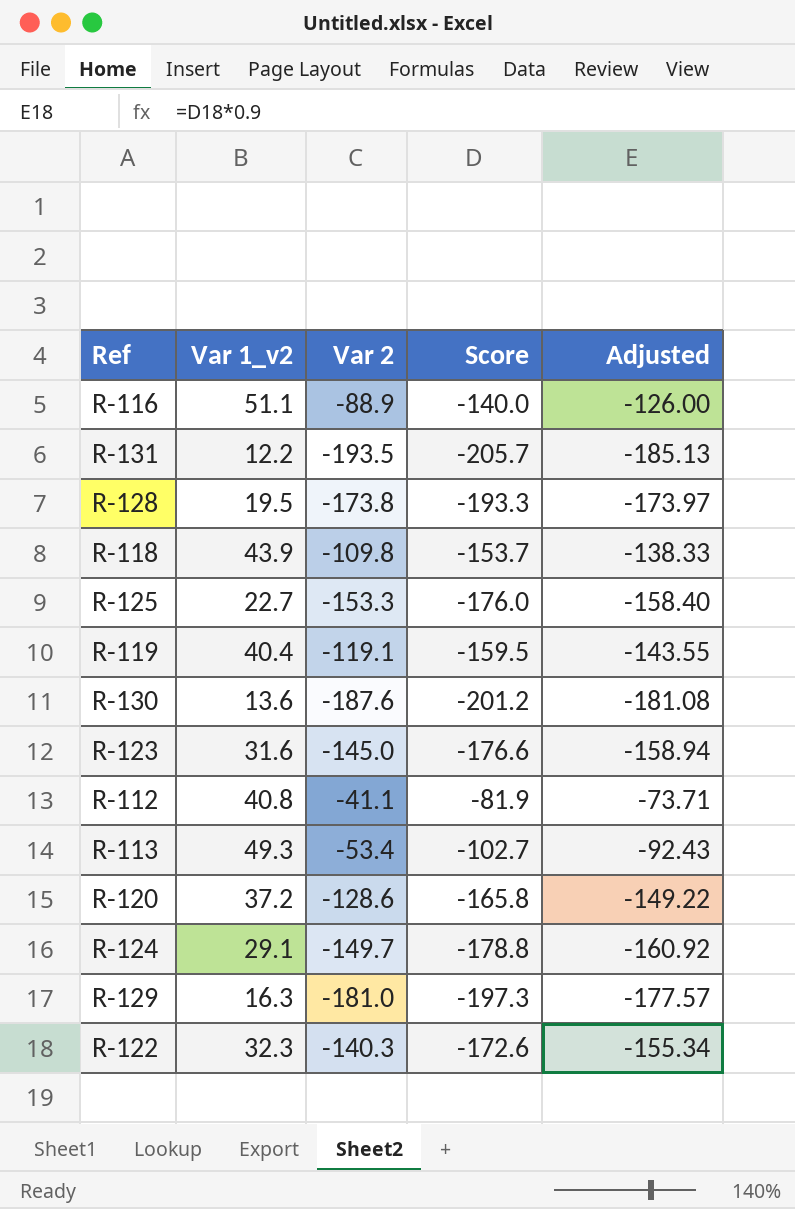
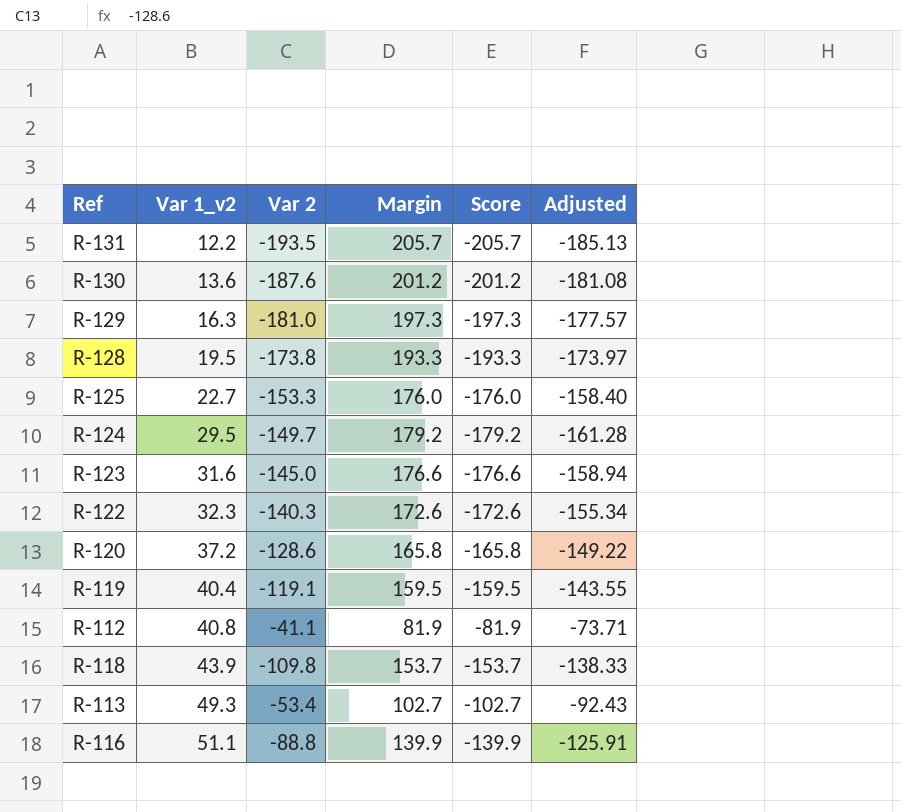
row order: none -> Var 1_v2 ascending
column Margin | formula: none -> [Var 1_v2] - [Var 2]
R-124 | Var 1_v2: 29.1 -> 29.5
R-124 | Score: -178.8 -> -179.2
R-124 | Adjusted: -160.92 -> -161.28
R-116 | Var 2: -88.9 -> -88.8
R-116 | Score: -140.0 -> -139.9
R-116 | Adjusted: -126.00 -> -125.91

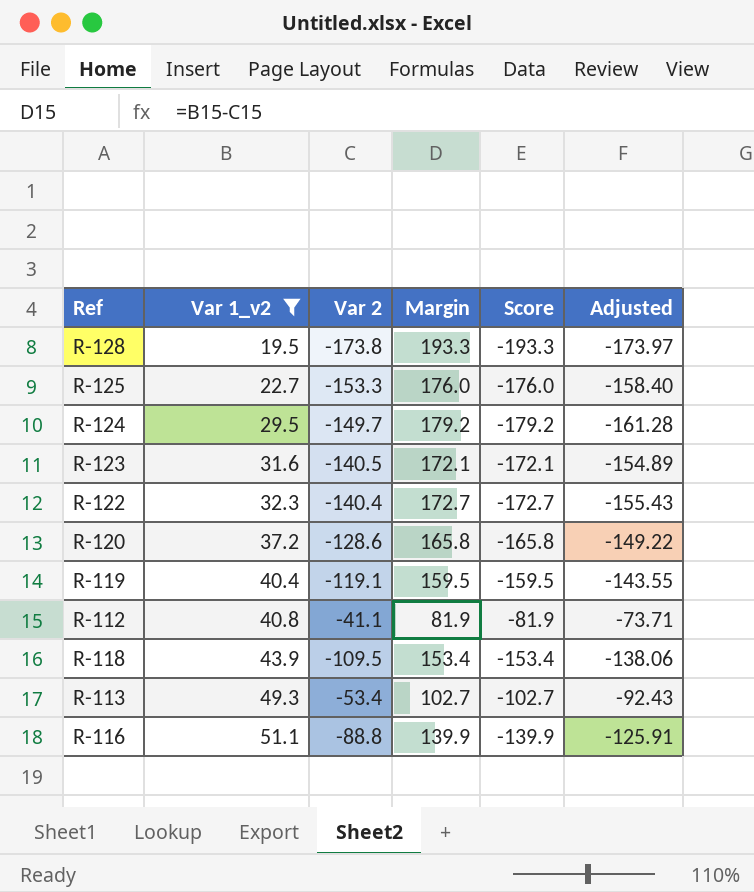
filter: none -> Var 1_v2 >= 19.5
R-123 | Var 2: -145.0 -> -140.5
R-123 | Margin: 176.6 -> 172.1
R-123 | Score: -176.6 -> -172.1
R-123 | Adjusted: -158.94 -> -154.89
R-122 | Var 2: -140.3 -> -140.4
R-122 | Margin: 172.6 -> 172.7
R-122 | Score: -172.6 -> -172.7
R-122 | Adjusted: -155.34 -> -155.43
R-118 | Var 2: -109.8 -> -109.5
R-118 | Margin: 153.7 -> 153.4
R-118 | Score: -153.7 -> -153.4
R-118 | Adjusted: -138.33 -> -138.06

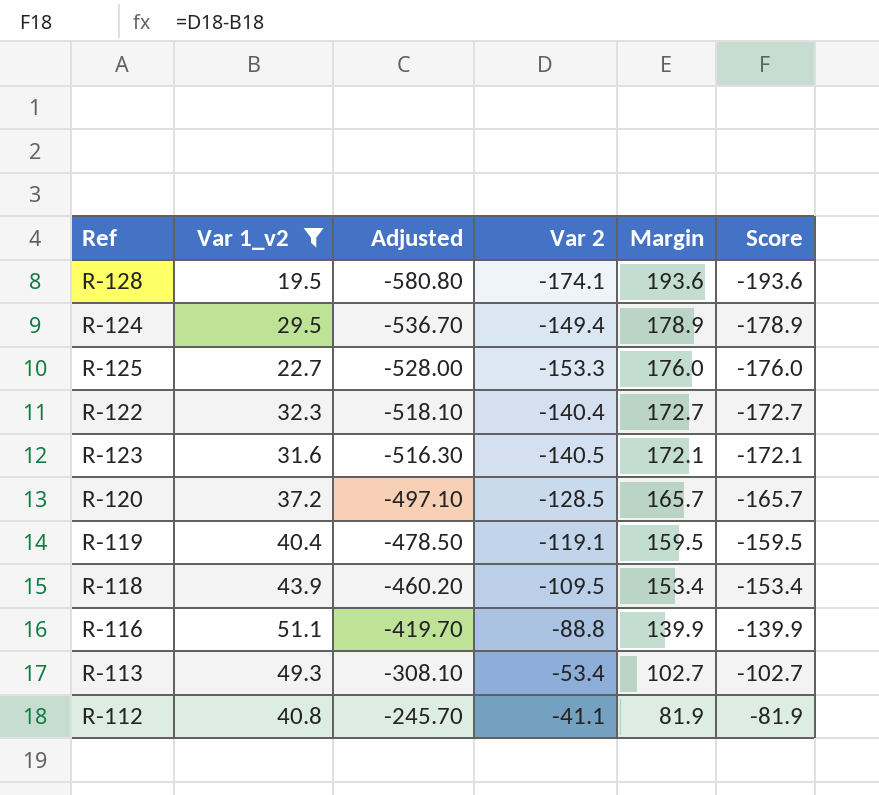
row order: Var 1_v2 ascending -> Adjusted ascending
column Adjusted | formula: [Score] * 0.9 -> [Score] * 3
column Adjusted | position: 6 -> 3
R-128 | Var 2: -173.8 -> -174.1
R-128 | Margin: 193.3 -> 193.6
R-128 | Score: -193.3 -> -193.6
R-124 | Var 2: -149.7 -> -149.4
R-124 | Margin: 179.2 -> 178.9
R-124 | Score: -179.2 -> -178.9
R-120 | Var 2: -128.6 -> -128.5
R-120 | Margin: 165.8 -> 165.7
R-120 | Score: -165.8 -> -165.7

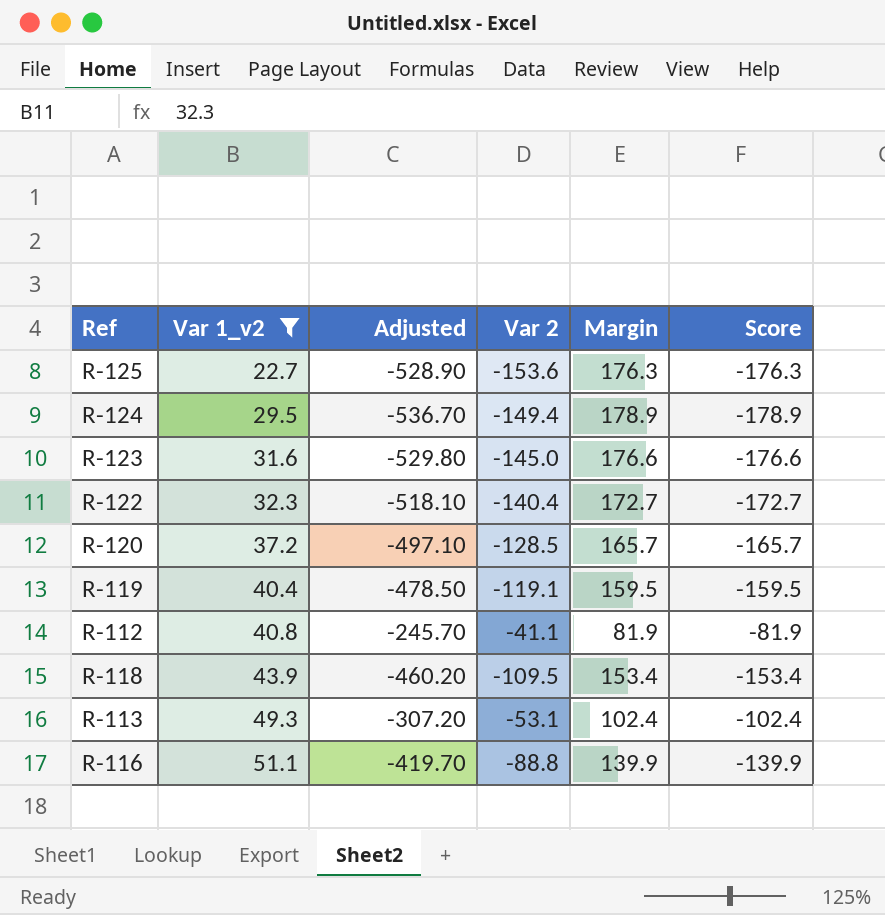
row order: Adjusted ascending -> Var 1_v2 ascending
row R-128: 19.5 | -580.80 | -174.1 | 193.6 | -193.6 -> none
R-125 | Adjusted: -528.00 -> -528.90
R-125 | Var 2: -153.3 -> -153.6
R-125 | Margin: 176.0 -> 176.3
R-125 | Score: -176.0 -> -176.3
R-123 | Adjusted: -516.30 -> -529.80
R-123 | Var 2: -140.5 -> -145.0
R-123 | Margin: 172.1 -> 176.6
R-123 | Score: -172.1 -> -176.6
R-113 | Adjusted: -308.10 -> -307.20
R-113 | Var 2: -53.4 -> -53.1
R-113 | Margin: 102.7 -> 102.4
R-113 | Score: -102.7 -> -102.4

